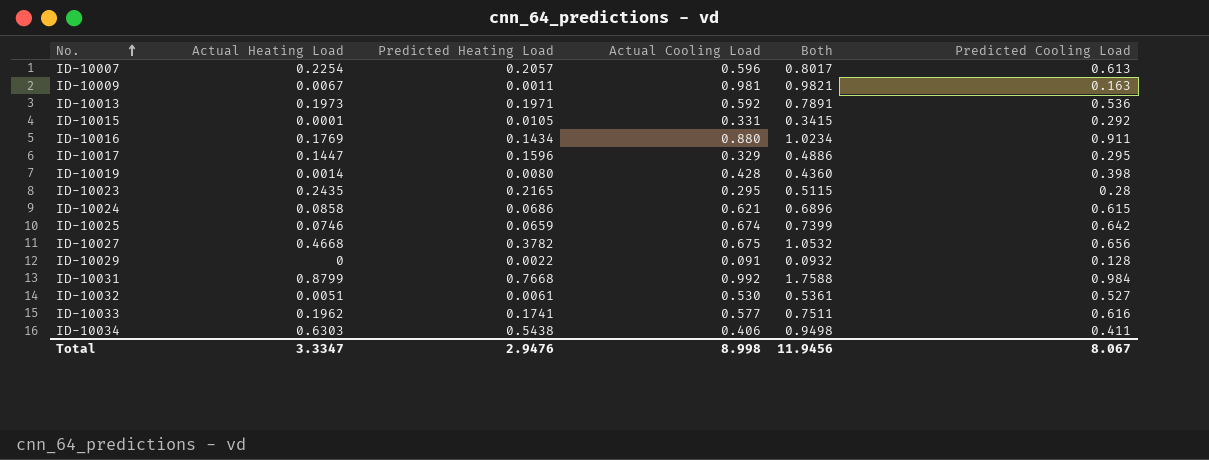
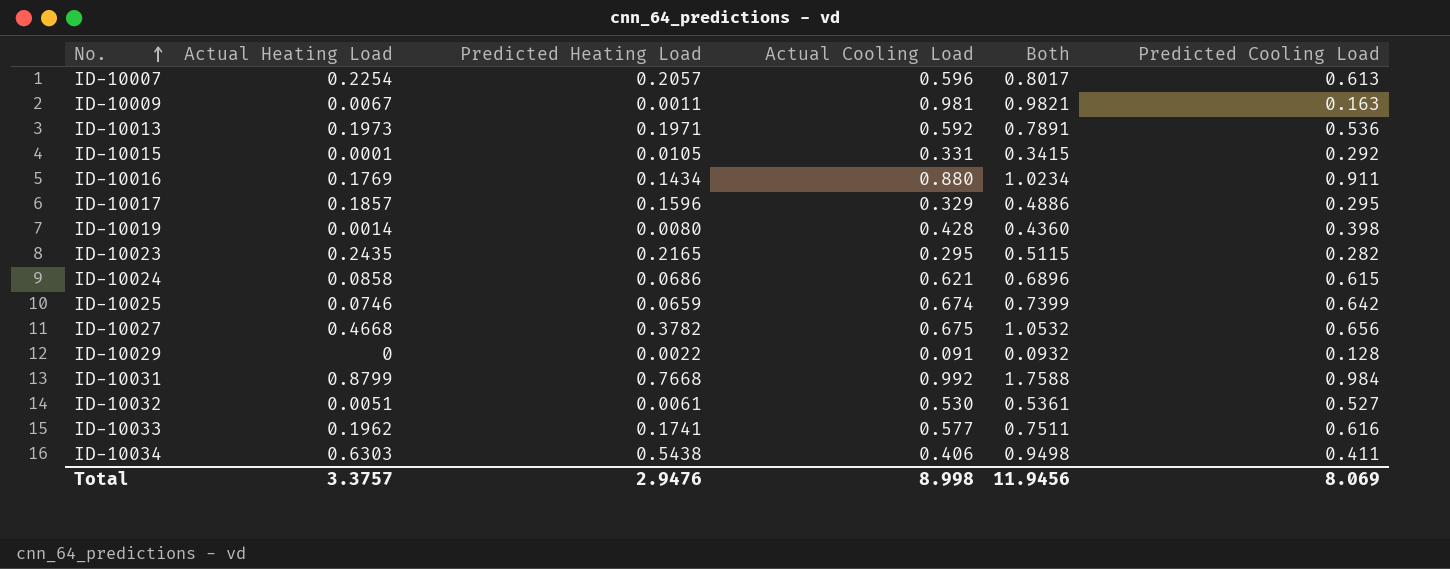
ID-10017 | Actual Heating Load: 0.1447 -> 0.1857
ID-10023 | Predicted Cooling Load: 0.28 -> 0.282
Total | Actual Heating Load: 3.3347 -> 3.3757
Total | Predicted Cooling Load: 8.067 -> 8.069

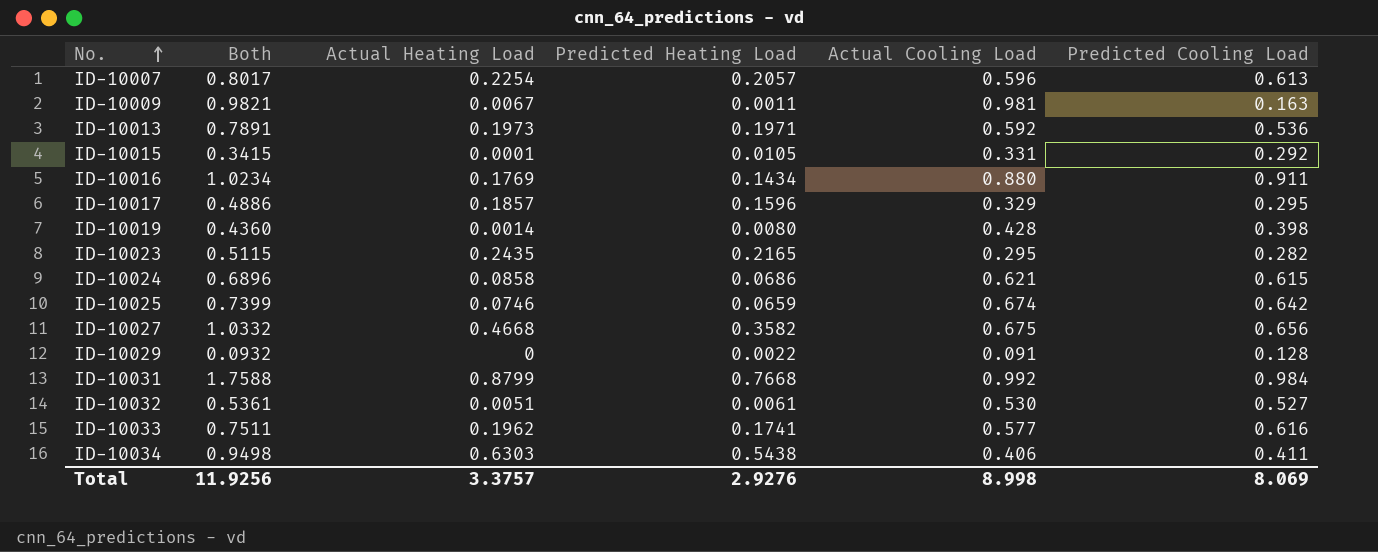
column Both | position: 5 -> 2
ID-10027 | Both: 1.0532 -> 1.0332
ID-10027 | Predicted Heating Load: 0.3782 -> 0.3582
Total | Both: 11.9456 -> 11.9256
Total | Predicted Heating Load: 2.9476 -> 2.9276

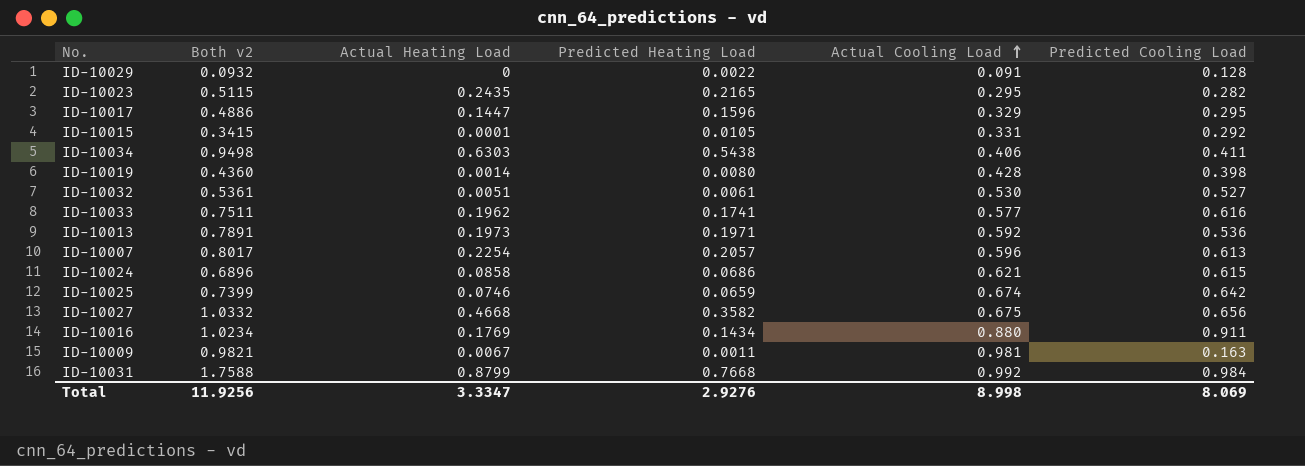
row order: No. ascending -> Actual Cooling Load ascending
column name: Both -> Both v2
ID-10017 | Actual Heating Load: 0.1857 -> 0.1447
Total | Actual Heating Load: 3.3757 -> 3.3347

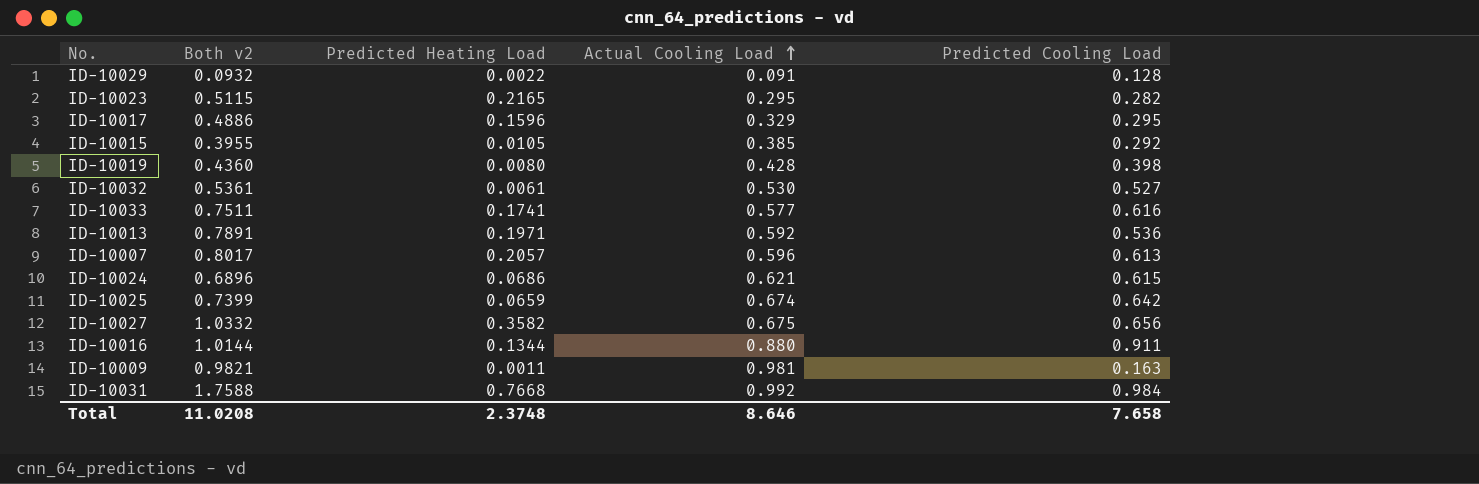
column Actual Heating Load | position: 3 -> none
row ID-10034: 0.9498 | 0.6303 | 0.5438 | 0.406 | 0.411 -> none
ID-10015 | Both v2: 0.3415 -> 0.3955
ID-10015 | Actual Cooling Load: 0.331 -> 0.385
ID-10016 | Both v2: 1.0234 -> 1.0144
ID-10016 | Predicted Heating Load: 0.1434 -> 0.1344
Total | Both v2: 11.9256 -> 11.0208
Total | Predicted Heating Load: 2.9276 -> 2.3748
Total | Actual Cooling Load: 8.998 -> 8.646
Total | Predicted Cooling Load: 8.069 -> 7.658

